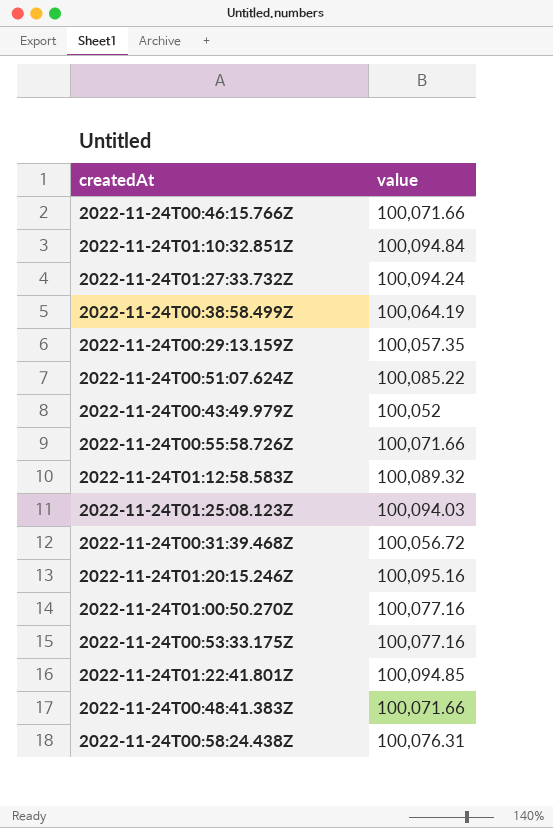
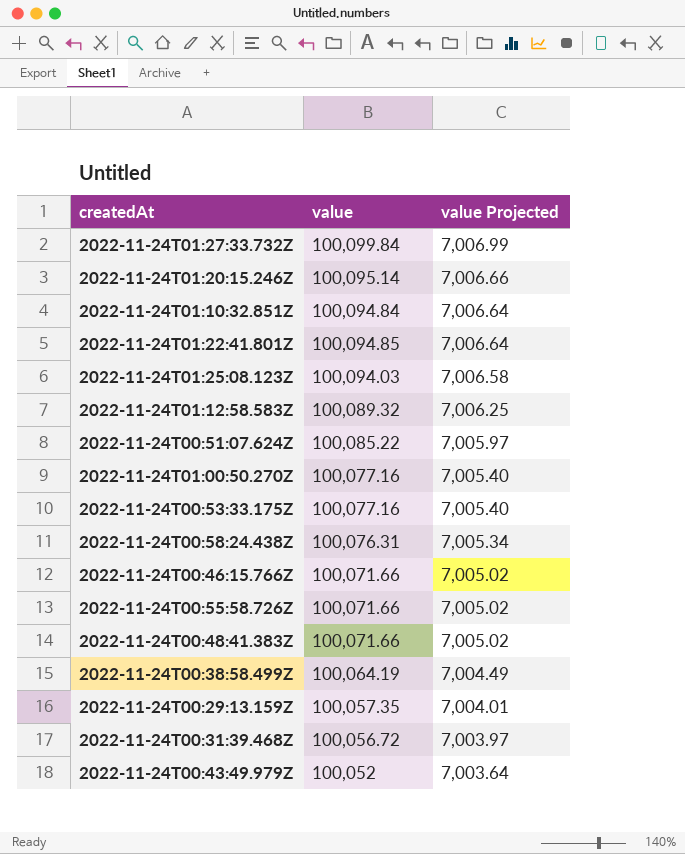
row order: none -> value Projected descending
column value Projected | formula: none -> [value] * 0.07
2022-11-24T01:27:33.732Z | value: 100,094.24 -> 100,099.84
2022-11-24T01:20:15.246Z | value: 100,095.16 -> 100,095.14

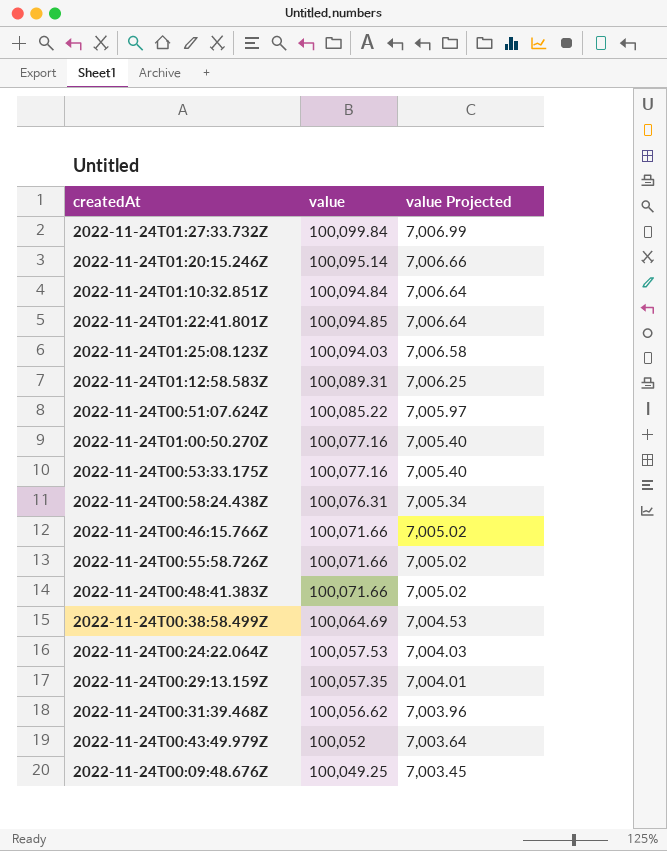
2022-11-24T01:12:58.583Z | value: 100,089.32 -> 100,089.31
2022-11-24T00:38:58.499Z | value: 100,064.19 -> 100,064.69
2022-11-24T00:38:58.499Z | value Projected: 7,004.49 -> 7,004.53
row 2022-11-24T00:24:22.064Z: none -> 100,057.53 | 7,004.03
2022-11-24T00:31:39.468Z | value: 100,056.72 -> 100,056.62
2022-11-24T00:31:39.468Z | value Projected: 7,003.97 -> 7,003.96
row 2022-11-24T00:09:48.676Z: none -> 100,049.25 | 7,003.45

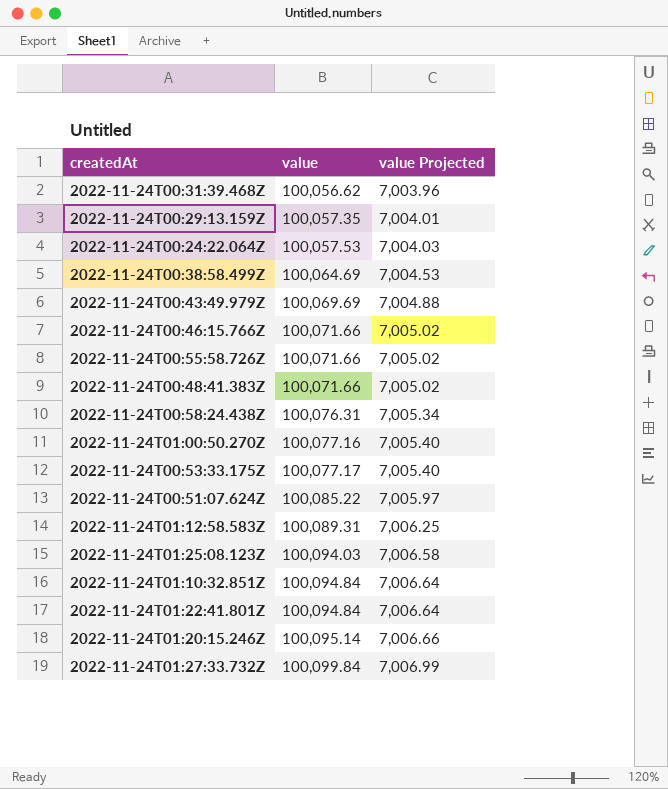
row order: value Projected descending -> value ascending
row 2022-11-24T00:09:48.676Z: 100,049.25 | 7,003.45 -> none
2022-11-24T00:43:49.979Z | value: 100,052 -> 100,069.69
2022-11-24T00:43:49.979Z | value Projected: 7,003.64 -> 7,004.88
2022-11-24T00:53:33.175Z | value: 100,077.16 -> 100,077.17
2022-11-24T01:22:41.801Z | value: 100,094.85 -> 100,094.84

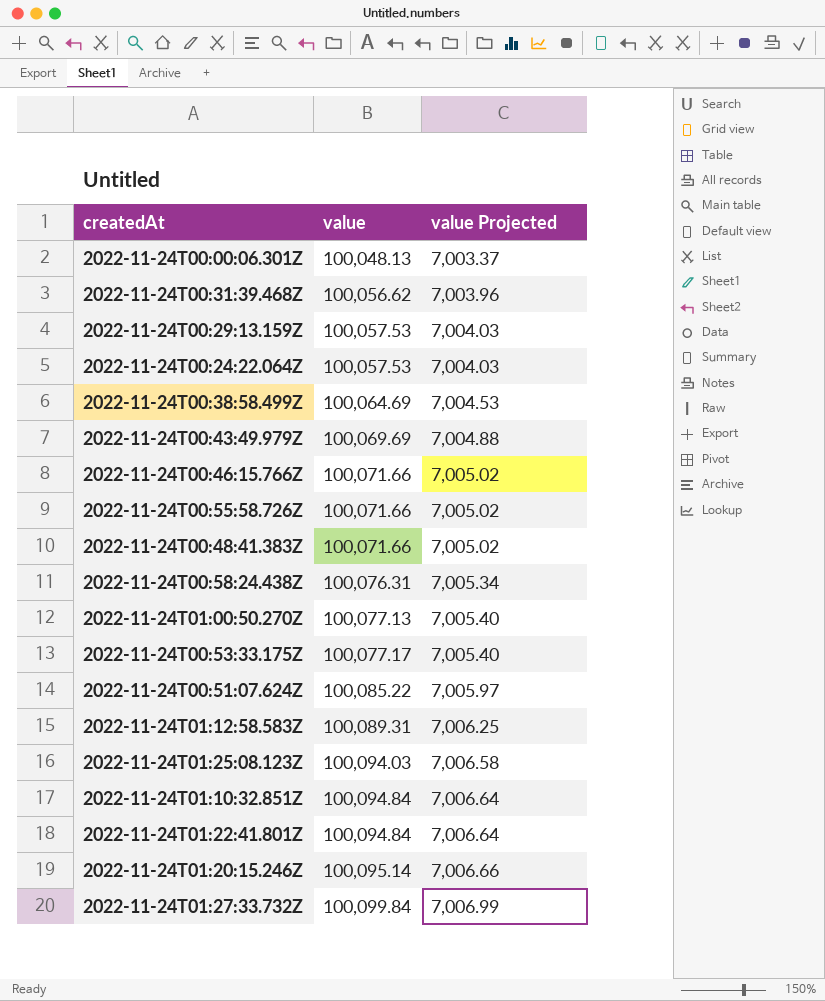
row 2022-11-24T00:00:06.301Z: none -> 100,048.13 | 7,003.37
2022-11-24T00:29:13.159Z | value: 100,057.35 -> 100,057.53
2022-11-24T00:29:13.159Z | value Projected: 7,004.01 -> 7,004.03
2022-11-24T01:00:50.270Z | value: 100,077.16 -> 100,077.13

